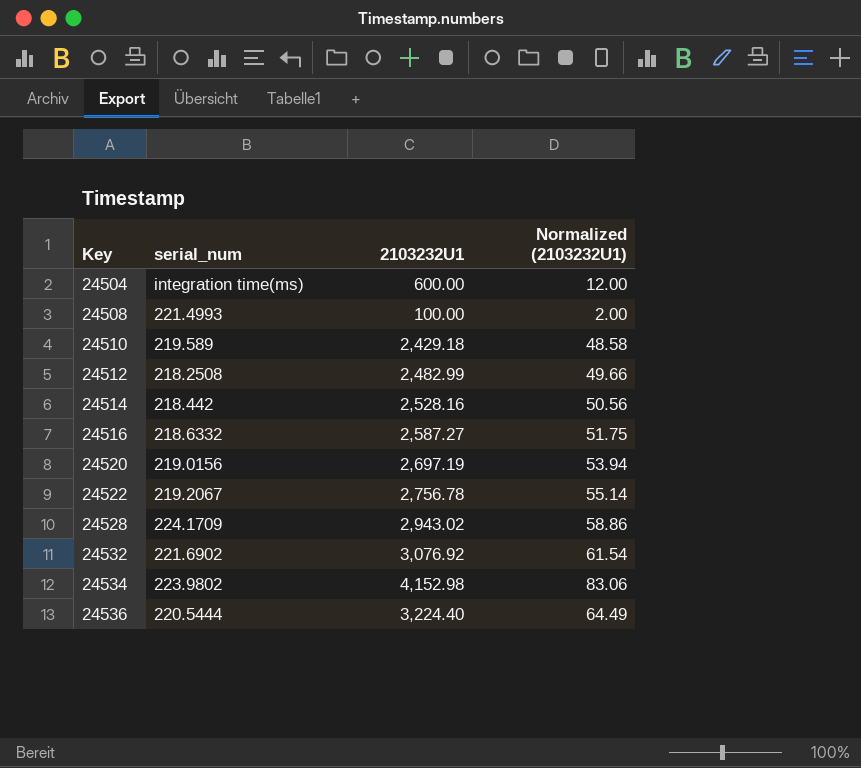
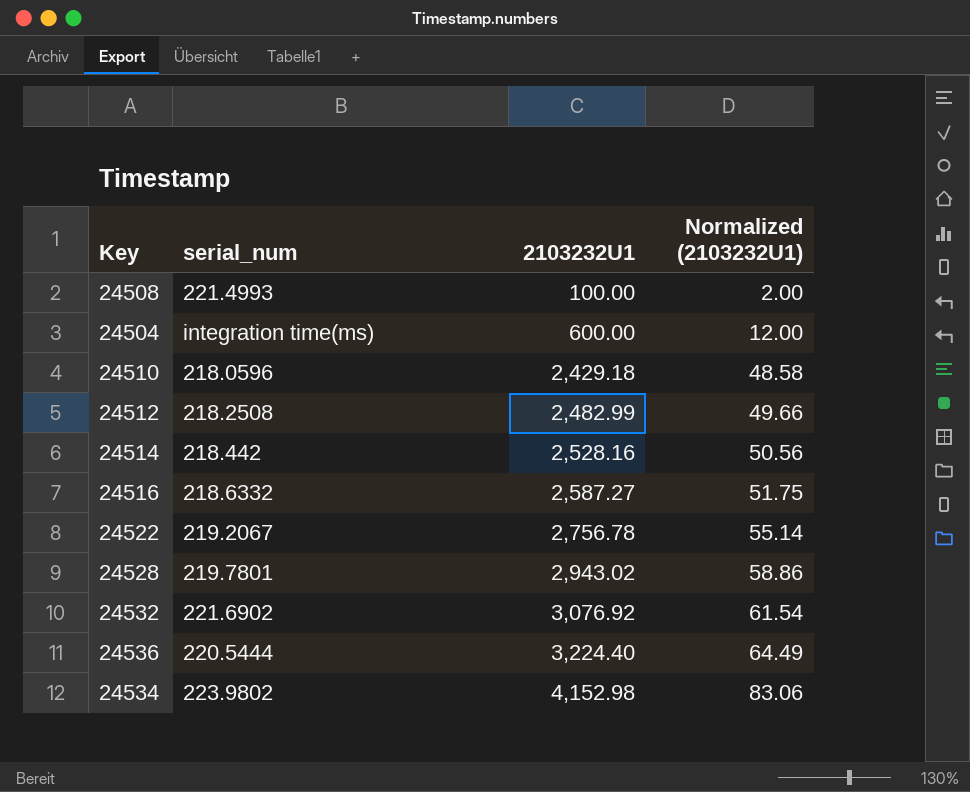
row order: Key ascending -> 2103232U1 ascending
row 24520: 219.0156 | 2,697.19 | 53.94 -> none
24510 | serial_num: 219.589 -> 218.0596
24528 | serial_num: 224.1709 -> 219.7801

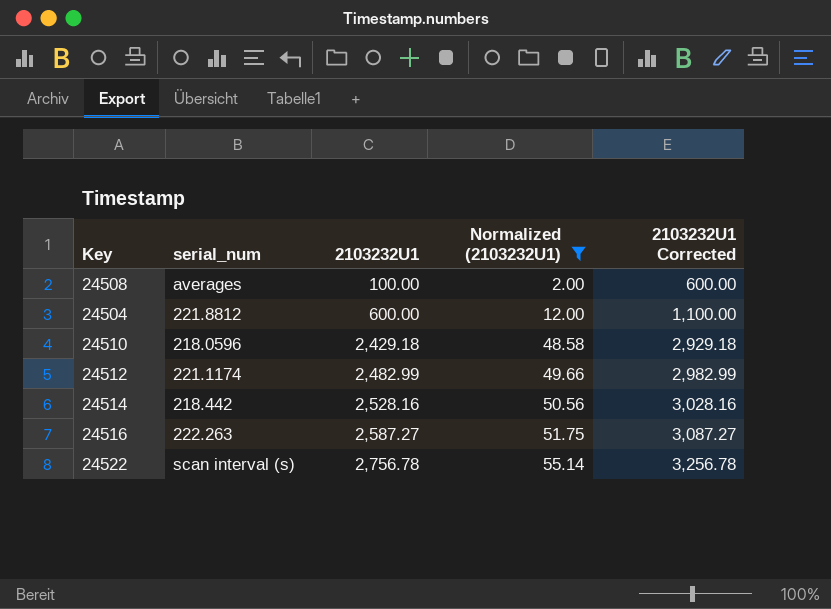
filter: none -> Normalized (2103232U1) <= 55.14
column 2103232U1 Corrected | formula: none -> [2103232U1] + 500
24508 | serial_num: 221.4993 -> averages
24504 | serial_num: integration time(ms) -> 221.8812
24512 | serial_num: 218.2508 -> 221.1174
24516 | serial_num: 218.6332 -> 222.263
24522 | serial_num: 219.2067 -> scan interval (s)

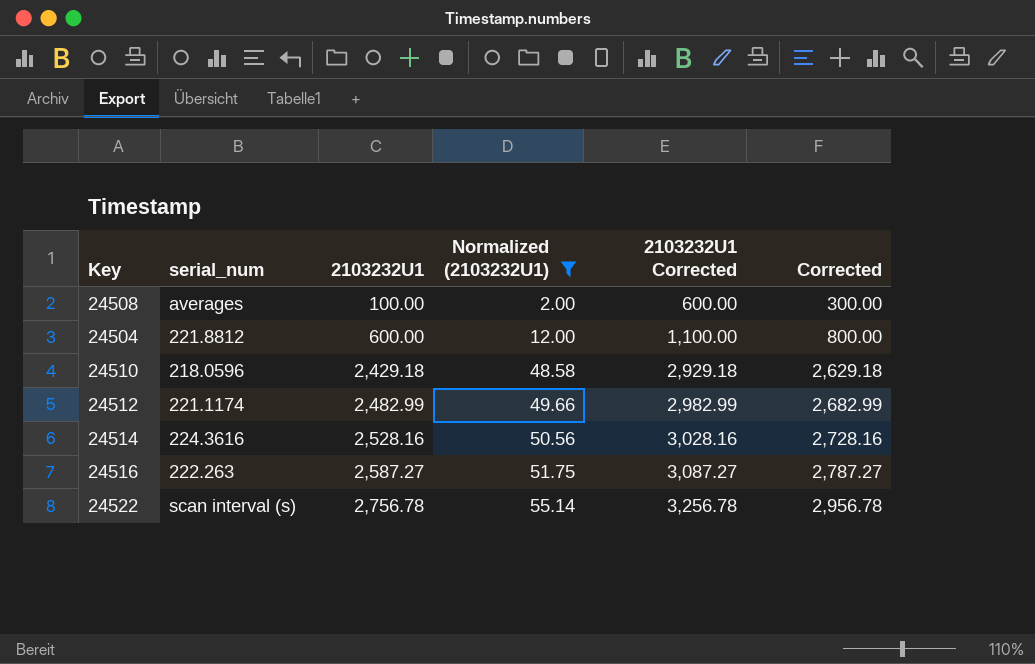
column Corrected | formula: none -> [2103232U1] + 200
24514 | serial_num: 218.442 -> 224.3616

